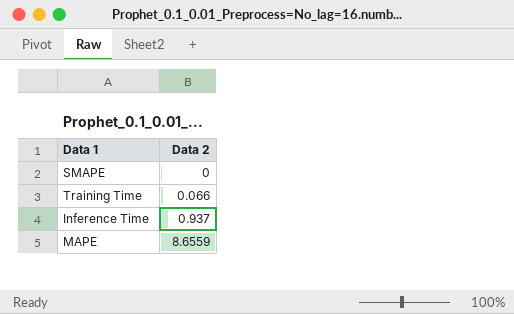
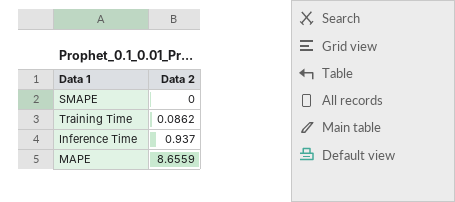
Training Time | Data 2: 0.066 -> 0.0862

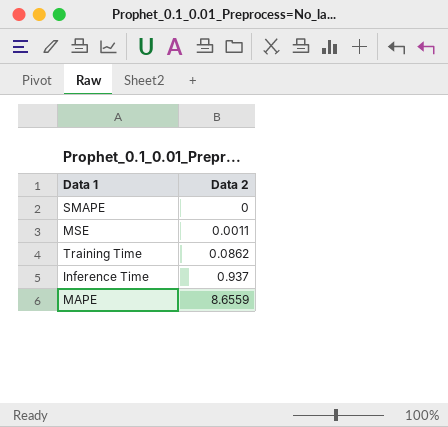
row MSE: none -> 0.0011

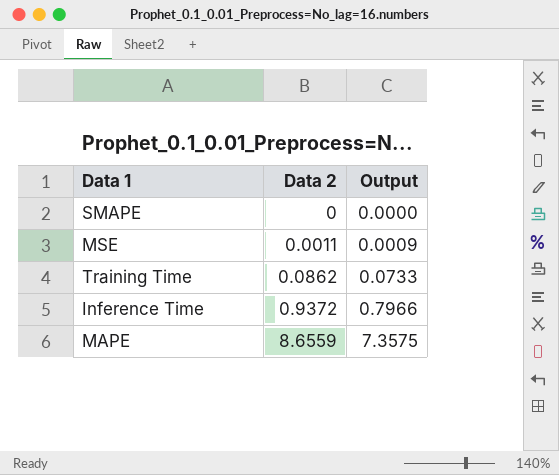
column Output | formula: none -> [Data 2] * 0.85
Inference Time | Data 2: 0.937 -> 0.9372

